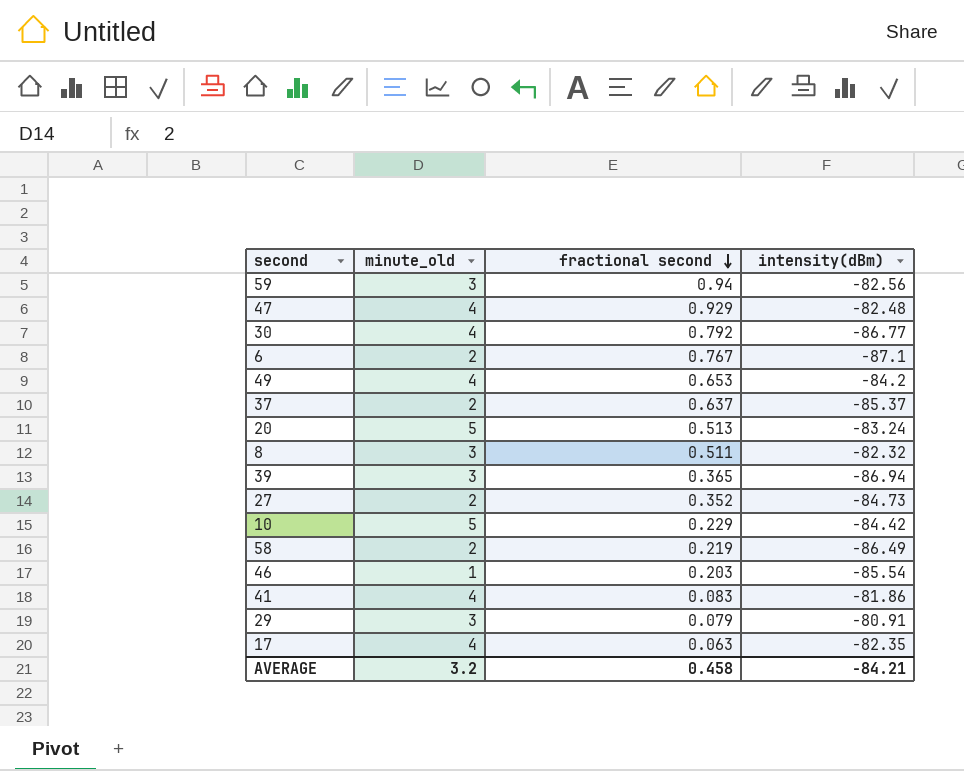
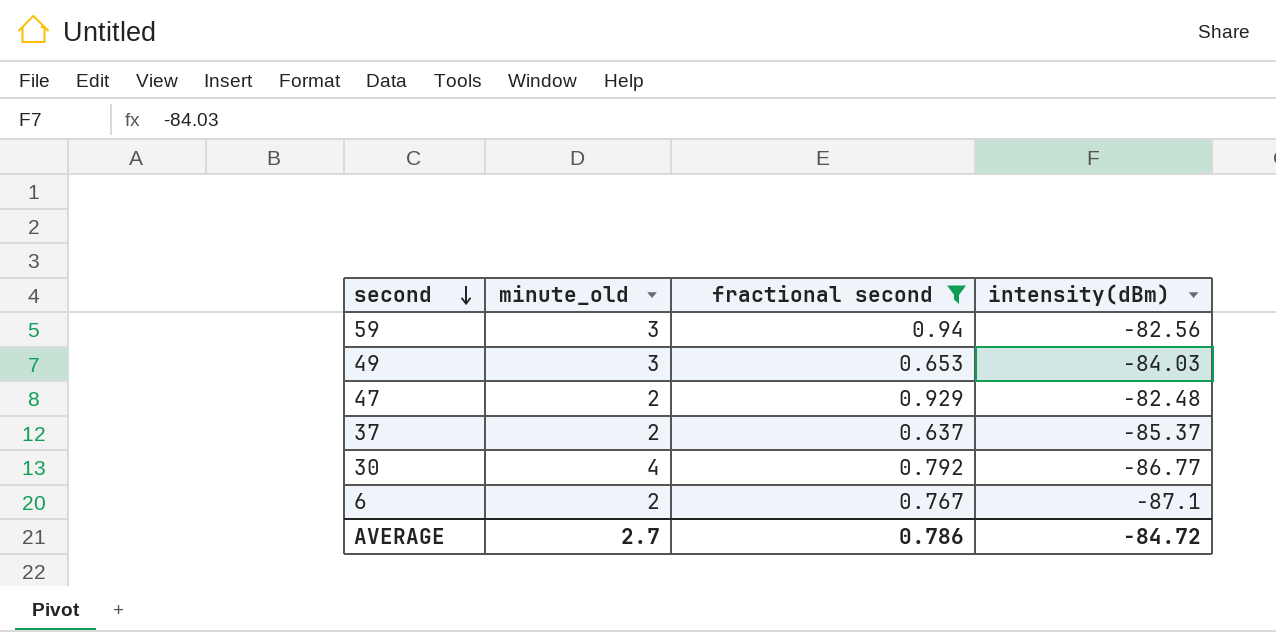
filter: none -> fractional second >= 0.637
row order: fractional second descending -> second descending
49 | minute_old: 4 -> 3
49 | intensity(dBm): -84.2 -> -84.03
47 | minute_old: 4 -> 2
AVERAGE | minute_old: 3.2 -> 2.7
AVERAGE | fractional second: 0.458 -> 0.786
AVERAGE | intensity(dBm): -84.21 -> -84.72

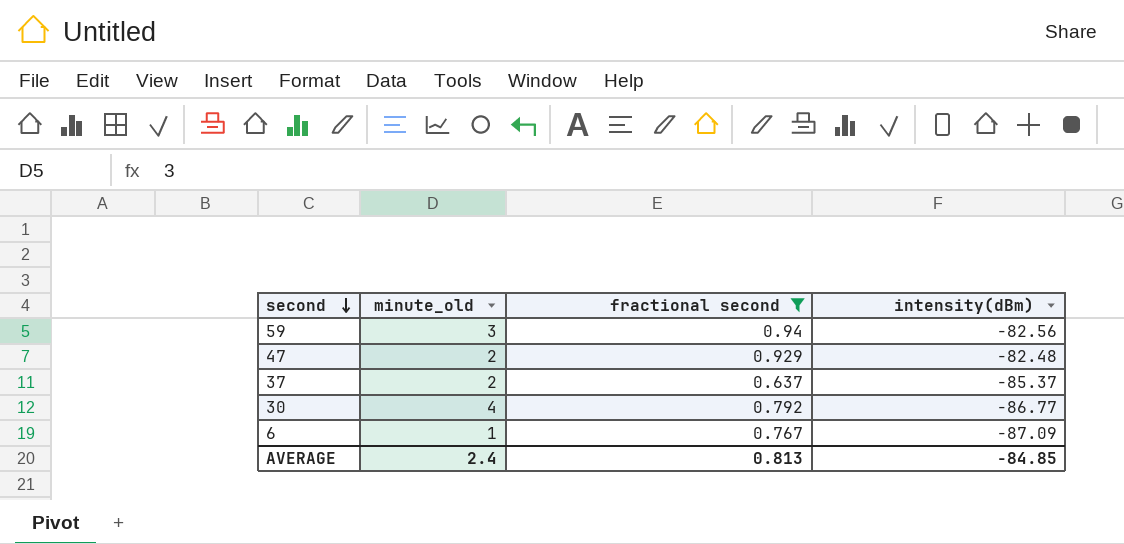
row 49: 3 | 0.653 | -84.03 -> none
6 | minute_old: 2 -> 1
6 | intensity(dBm): -87.1 -> -87.09
AVERAGE | minute_old: 2.7 -> 2.4
AVERAGE | fractional second: 0.786 -> 0.813
AVERAGE | intensity(dBm): -84.72 -> -84.85

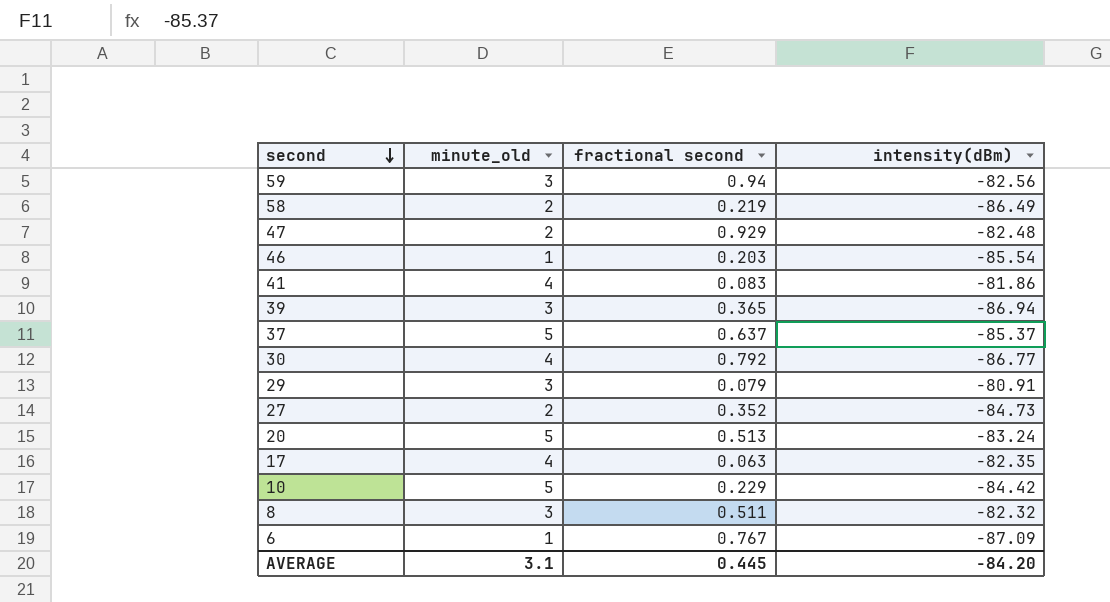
filter: fractional second >= 0.637 -> none
37 | minute_old: 2 -> 5
AVERAGE | minute_old: 2.4 -> 3.1
AVERAGE | fractional second: 0.813 -> 0.445
AVERAGE | intensity(dBm): -84.85 -> -84.20

